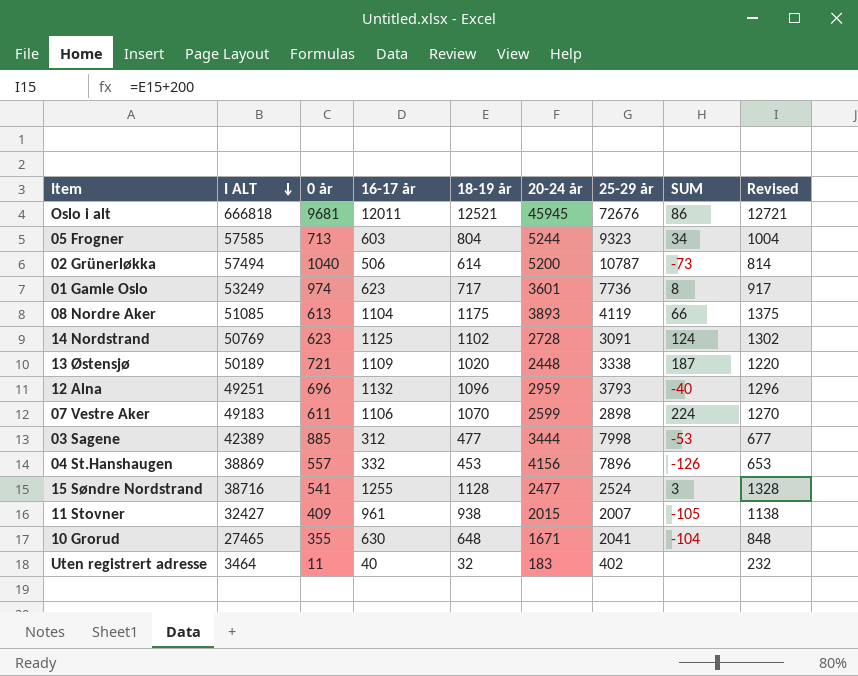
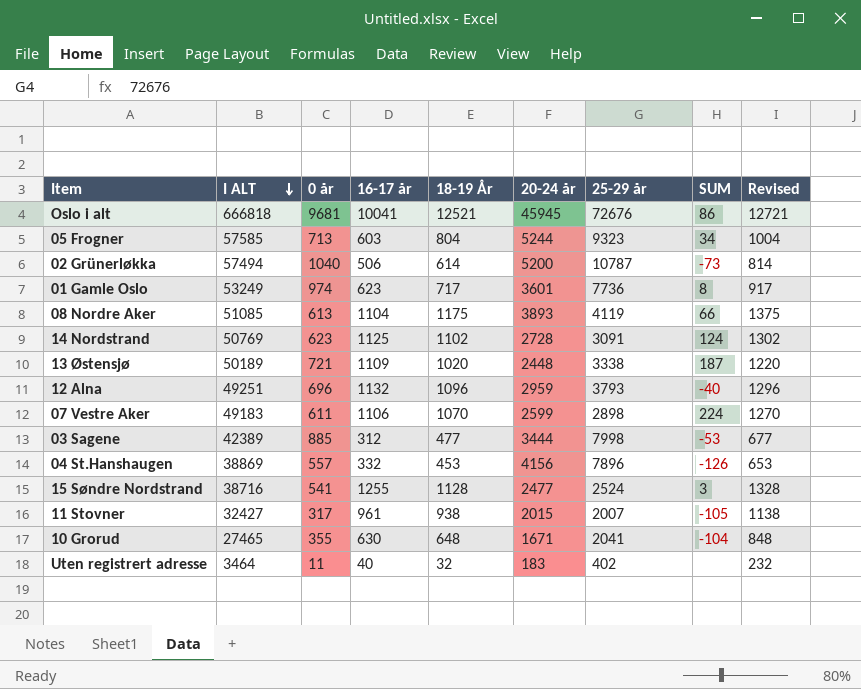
column name: 18-19 år -> 18-19 År
Oslo i alt | 16-17 år: 12011 -> 10041
11 Stovner | 0 år: 409 -> 317

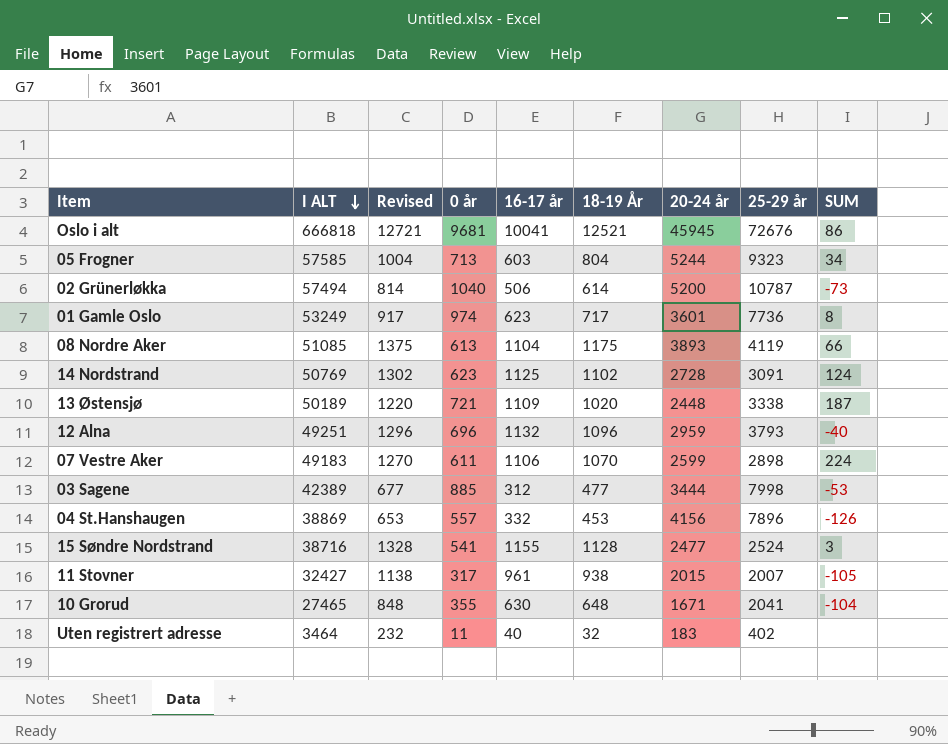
column Revised | position: 9 -> 3
15 Søndre Nordstrand | 16-17 år: 1255 -> 1155

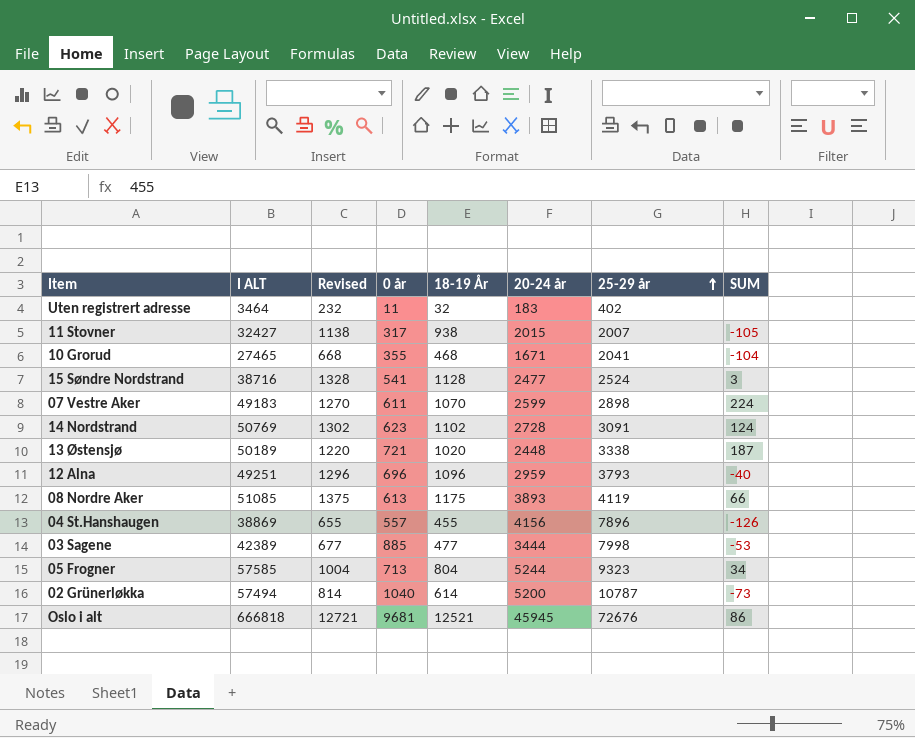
row order: I ALT descending -> 25-29 år ascending
column 16-17 år | position: 5 -> none
row 01 Gamle Oslo: 53249 | 917 | 974 | 623 | 717 | 3601 | 7736 | 8 -> none
10 Grorud | Revised: 848 -> 668
10 Grorud | 18-19 År: 648 -> 468
04 St.Hanshaugen | Revised: 653 -> 655
04 St.Hanshaugen | 18-19 År: 453 -> 455

